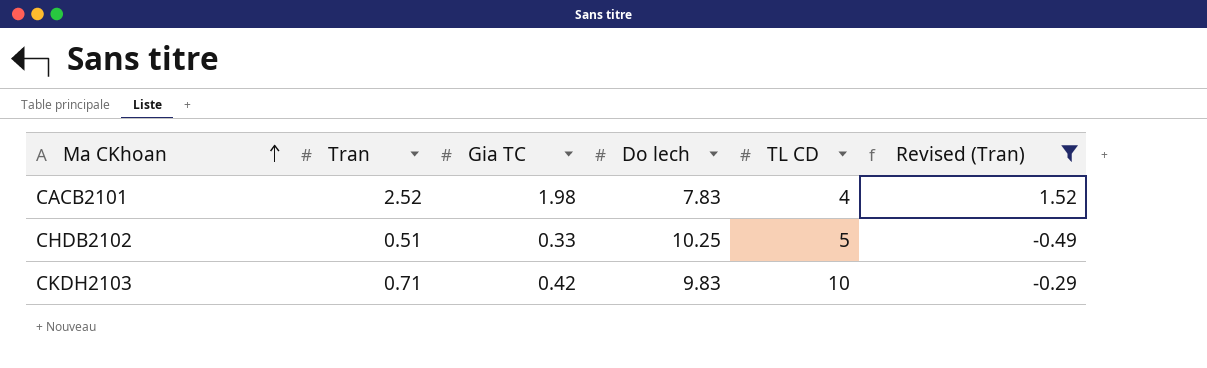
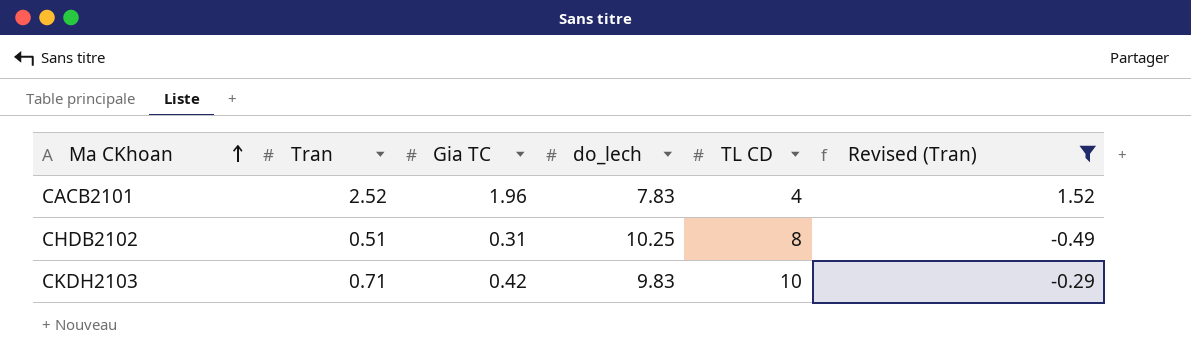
column name: Do lech -> do_lech
CACB2101 | Gia TC: 1.98 -> 1.96
CHDB2102 | Gia TC: 0.33 -> 0.31
CHDB2102 | TL CD: 5 -> 8

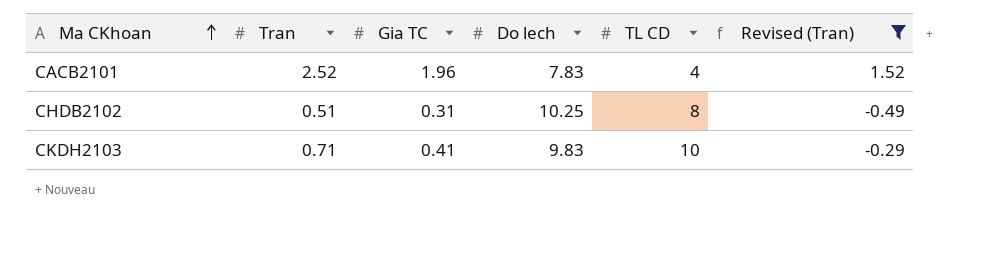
column name: do_lech -> Do lech
CKDH2103 | Gia TC: 0.42 -> 0.41

